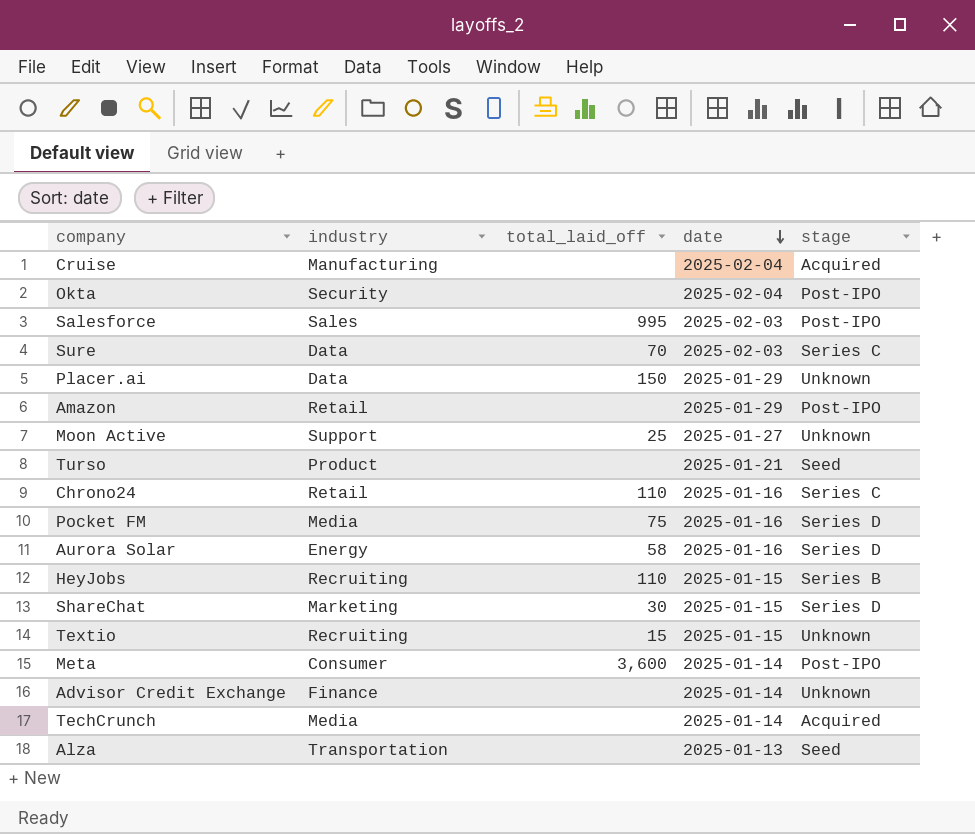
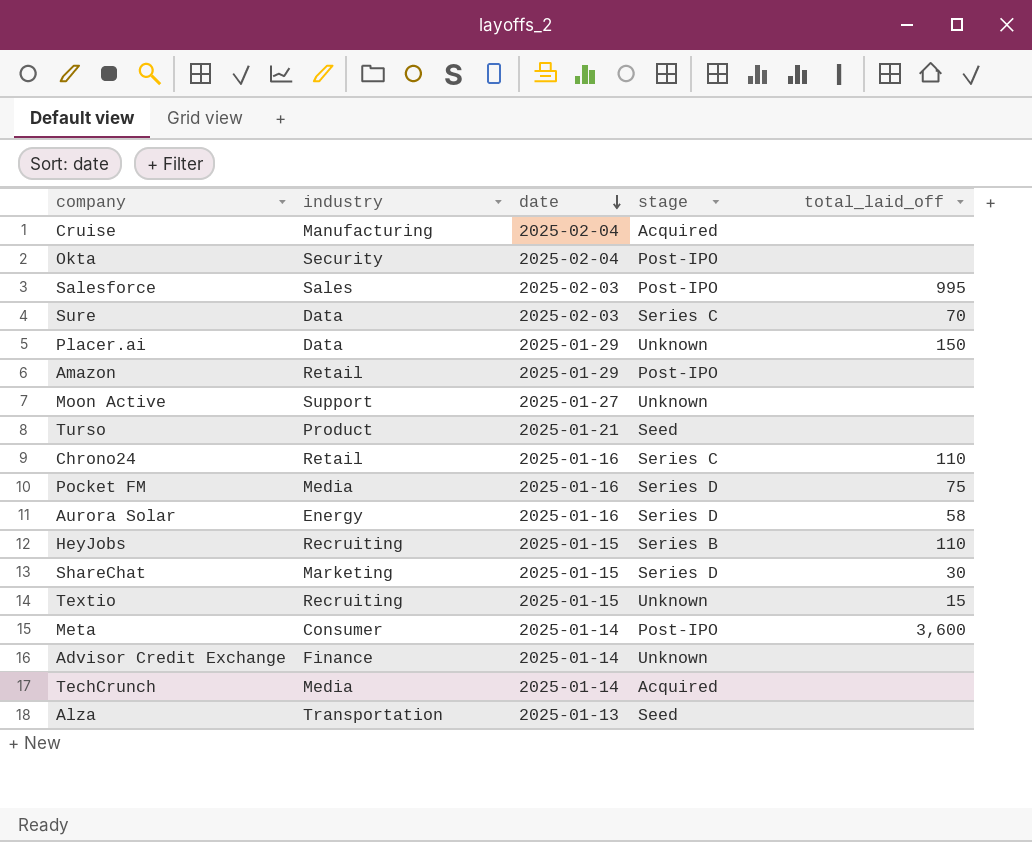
column total_laid_off | position: 3 -> 5
Moon Active | total_laid_off: 25 -> none

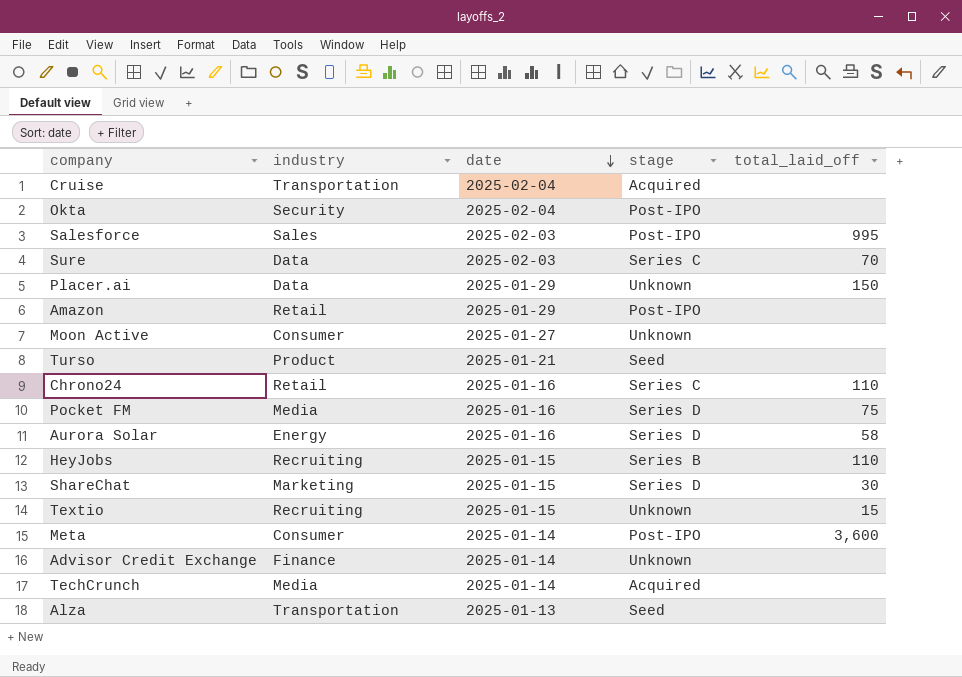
Cruise | industry: Manufacturing -> Transportation
Moon Active | industry: Support -> Consumer

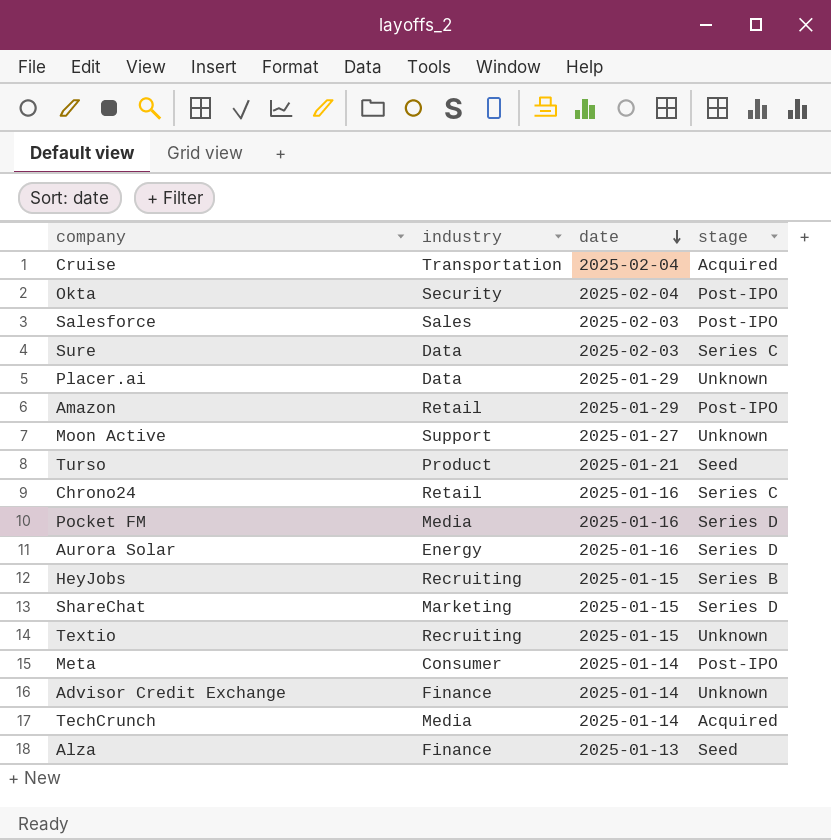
column total_laid_off | position: 5 -> none
Moon Active | industry: Consumer -> Support
Alza | industry: Transportation -> Finance

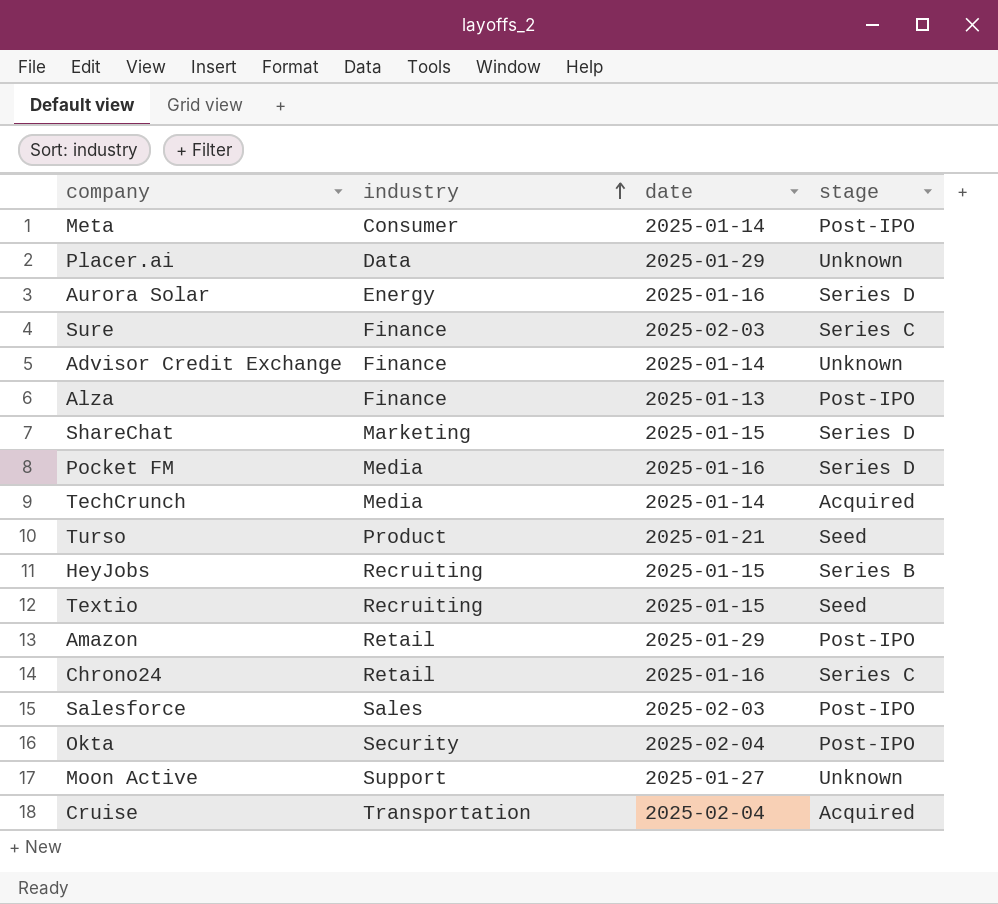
row order: date descending -> industry ascending
Sure | industry: Data -> Finance
Alza | stage: Seed -> Post-IPO
Textio | stage: Unknown -> Seed

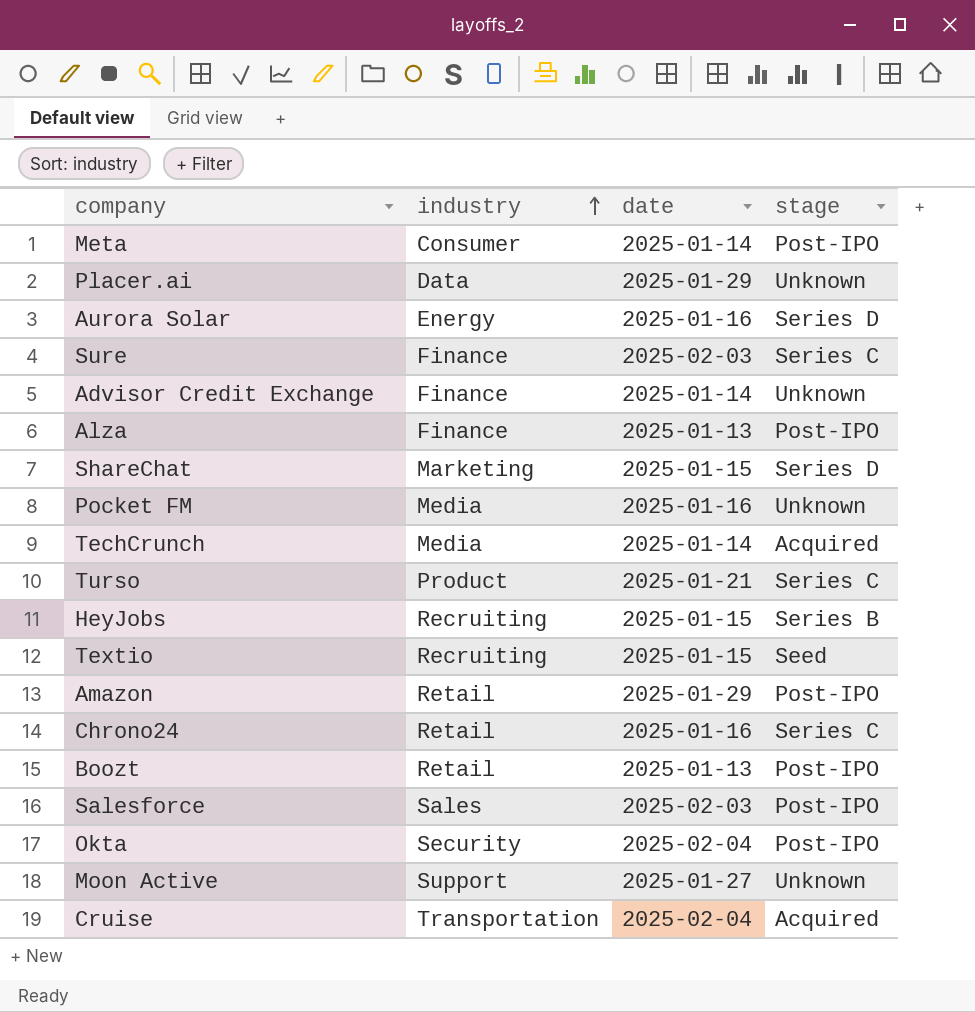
Pocket FM | stage: Series D -> Unknown
Turso | stage: Seed -> Series C
row Boozt: none -> Retail | 2025-01-13 | Post-IPO

